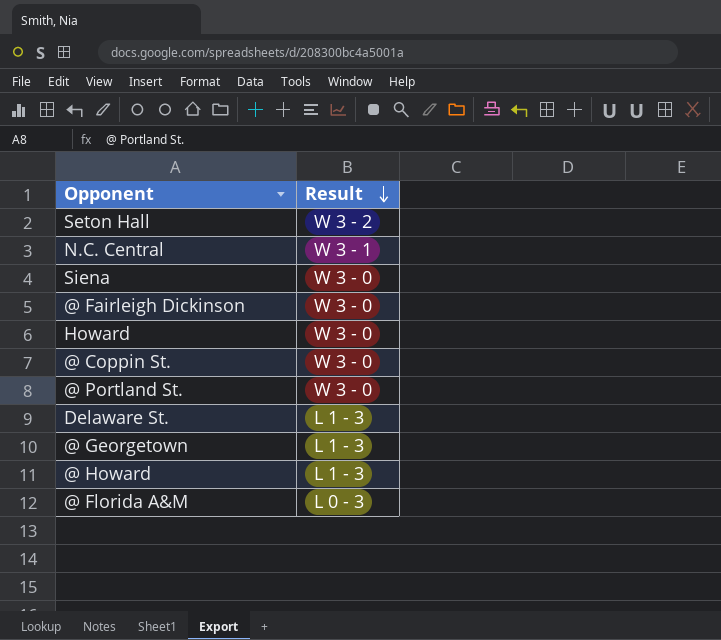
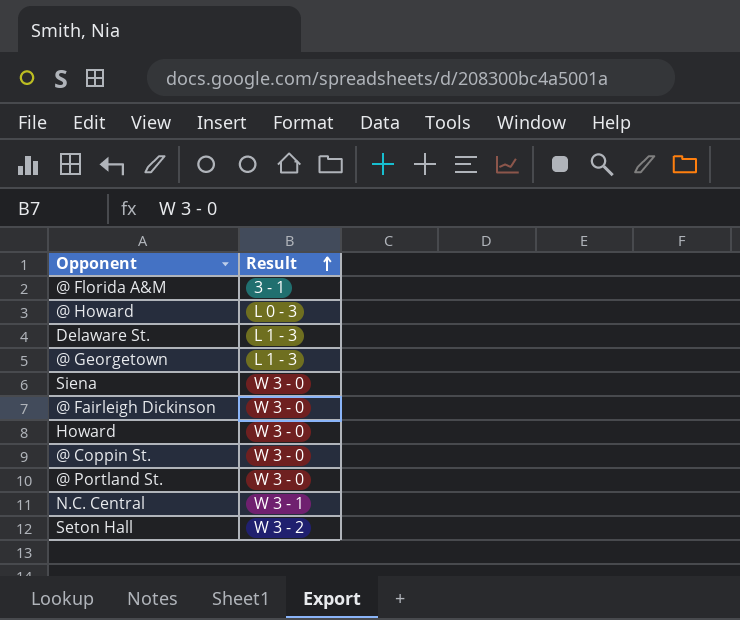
row order: Result descending -> Result ascending
@ Florida A&M | Result: L 0 - 3 -> 3 - 1
@ Howard | Result: L 1 - 3 -> L 0 - 3

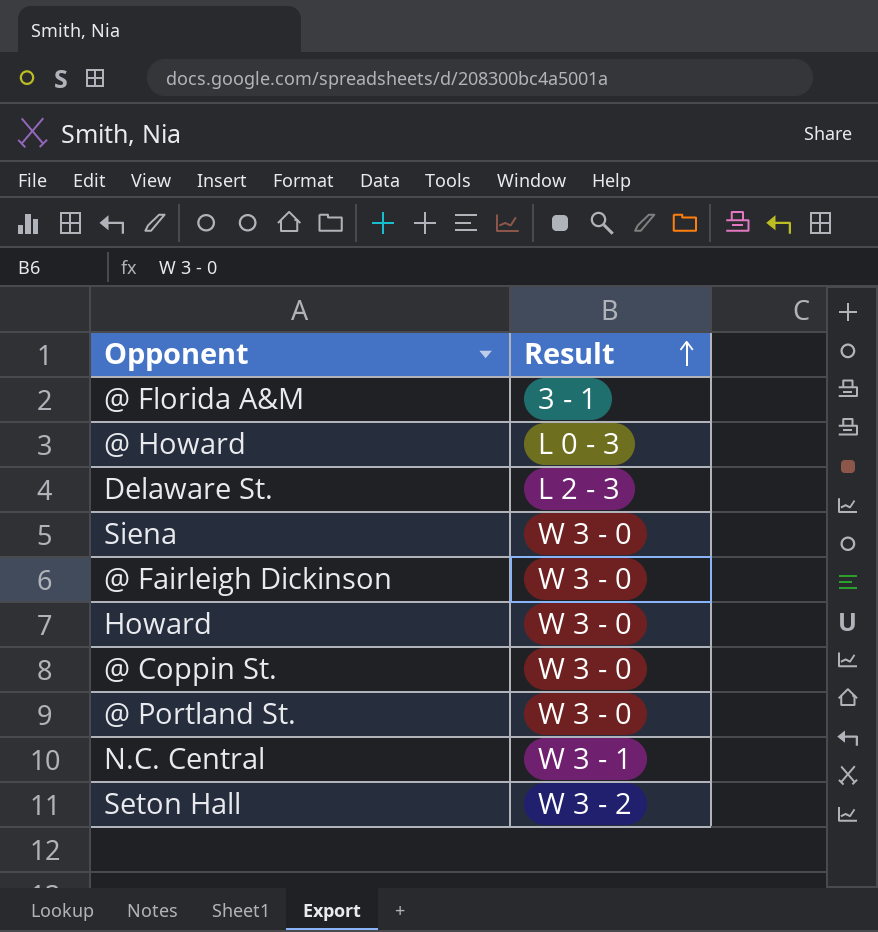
row @ Georgetown: L 1 - 3 -> none
Delaware St. | Result: L 1 - 3 -> L 2 - 3

